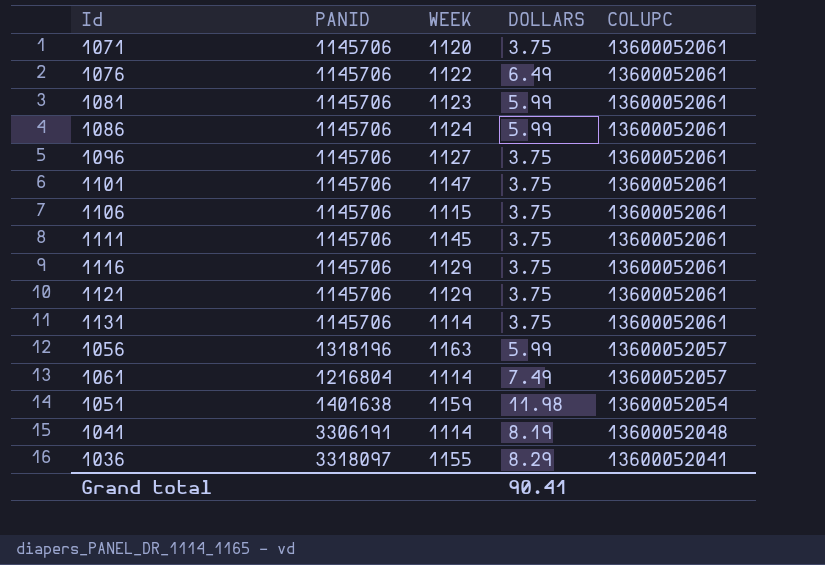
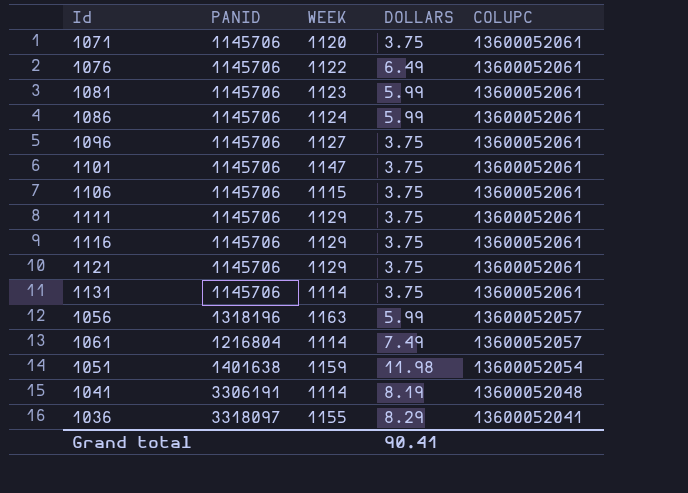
1111 | WEEK: 1145 -> 1129

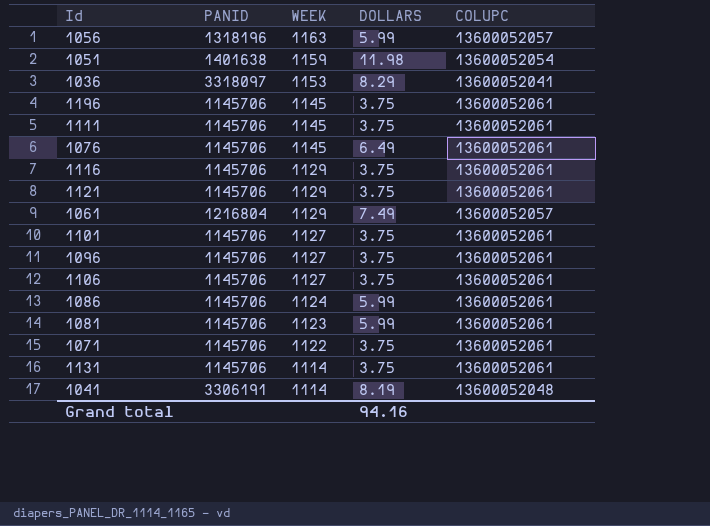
row order: COLUPC descending -> WEEK descending
1036 | WEEK: 1155 -> 1153
row 1196: none -> 1145706 | 1145 | 3.75 | 13600052061
1111 | WEEK: 1129 -> 1145
1076 | WEEK: 1122 -> 1145
1061 | WEEK: 1114 -> 1129
1101 | WEEK: 1147 -> 1127
1106 | WEEK: 1115 -> 1127
1071 | WEEK: 1120 -> 1122
Grand total | DOLLARS: 90.41 -> 94.16

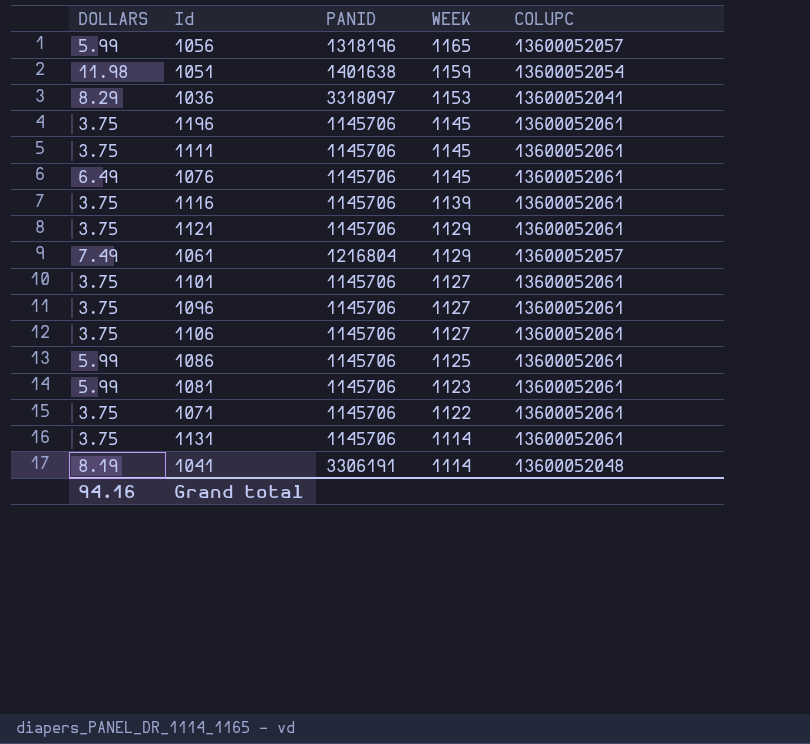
column DOLLARS | position: 4 -> 1
1056 | WEEK: 1163 -> 1165
1116 | WEEK: 1129 -> 1139
1086 | WEEK: 1124 -> 1125

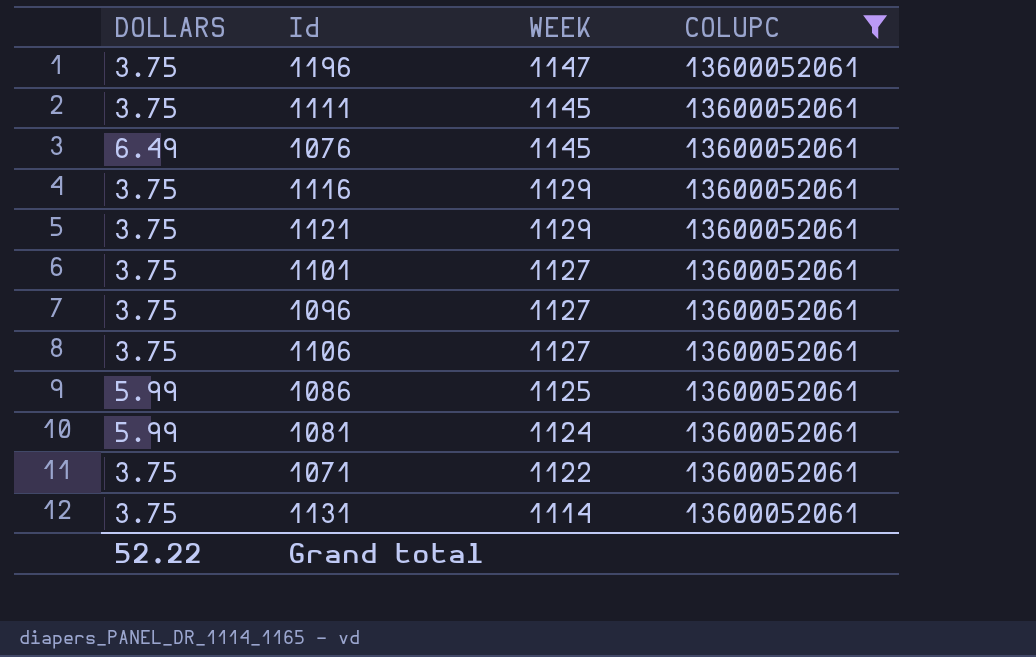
filter: none -> COLUPC = 13600052061
column PANID | position: 3 -> none
1196 | WEEK: 1145 -> 1147
1116 | WEEK: 1139 -> 1129
1081 | WEEK: 1123 -> 1124
Grand total | DOLLARS: 94.16 -> 52.22

